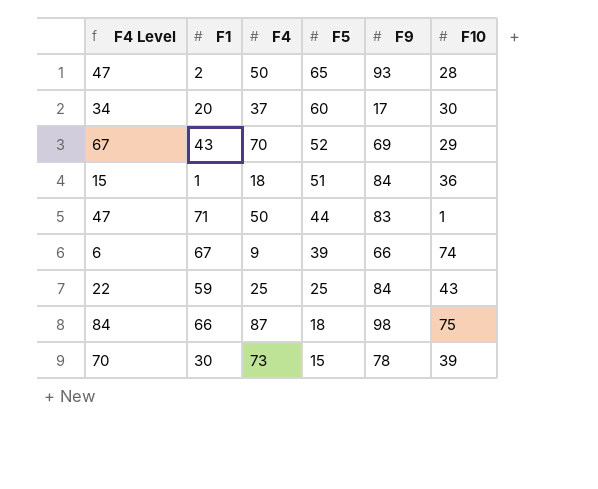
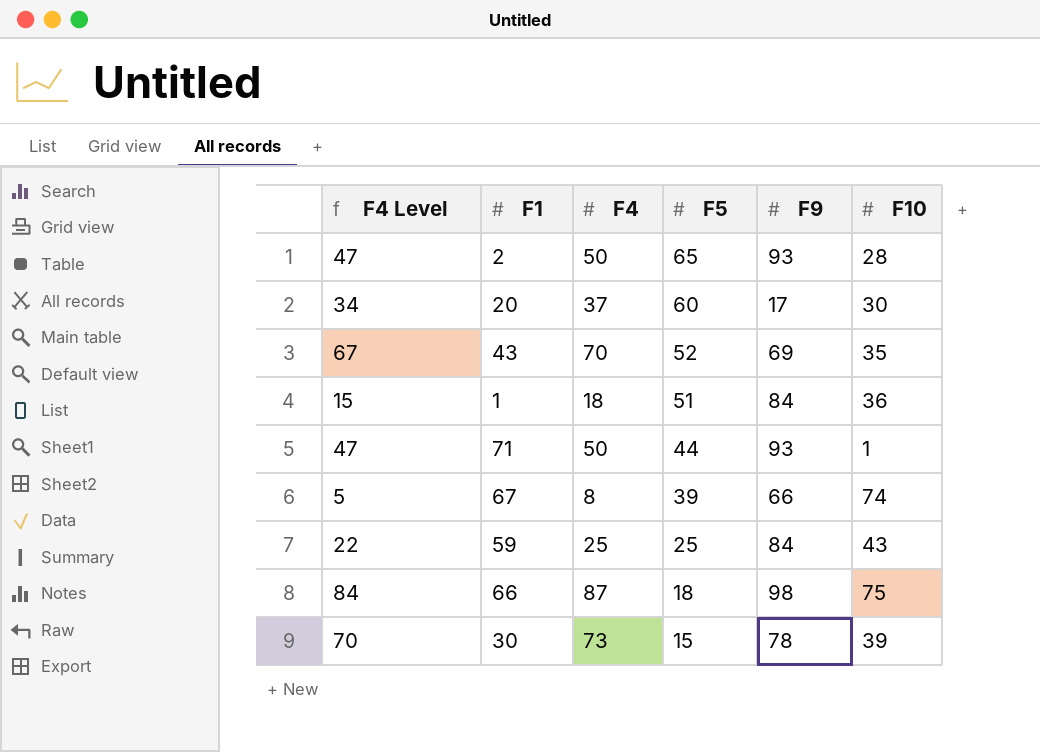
43 | F10: 29 -> 35
71 | F9: 83 -> 93
67 | F4 Level: 6 -> 5
67 | F4: 9 -> 8

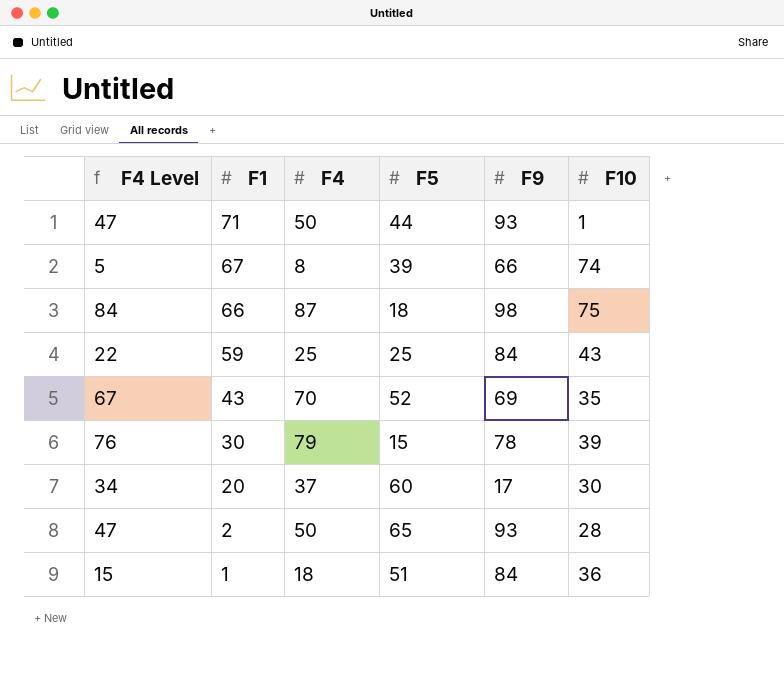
row order: F5 descending -> F1 descending
30 | F4 Level: 70 -> 76
30 | F4: 73 -> 79

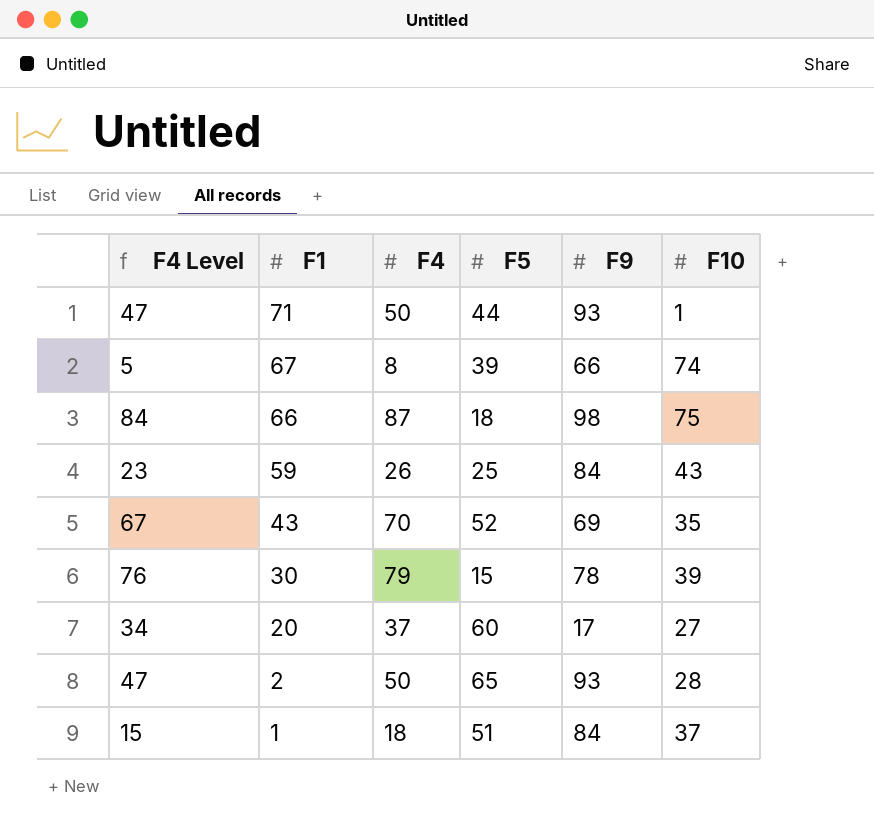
59 | F4 Level: 22 -> 23
59 | F4: 25 -> 26
20 | F10: 30 -> 27
1 | F10: 36 -> 37

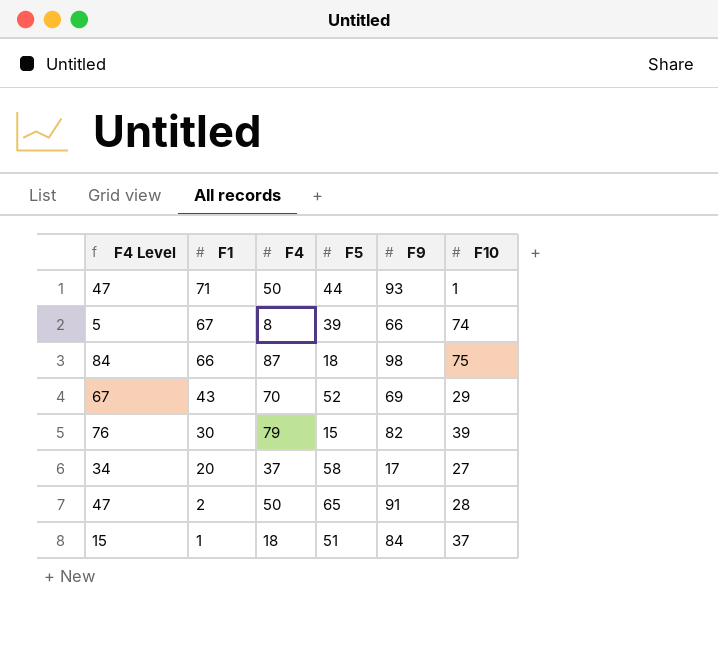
row 59: 23 | 26 | 25 | 84 | 43 -> none
43 | F10: 35 -> 29
30 | F9: 78 -> 82
20 | F5: 60 -> 58
2 | F9: 93 -> 91

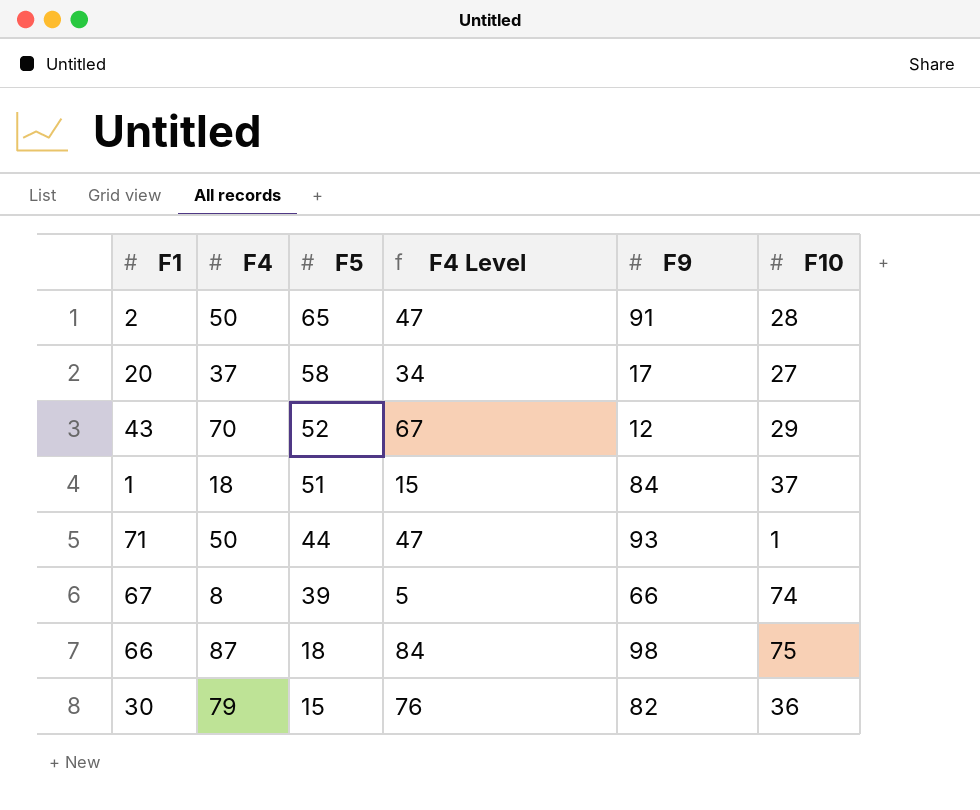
row order: F1 descending -> F5 descending
column F4 Level | position: 1 -> 4
43 | F9: 69 -> 12
30 | F10: 39 -> 36

